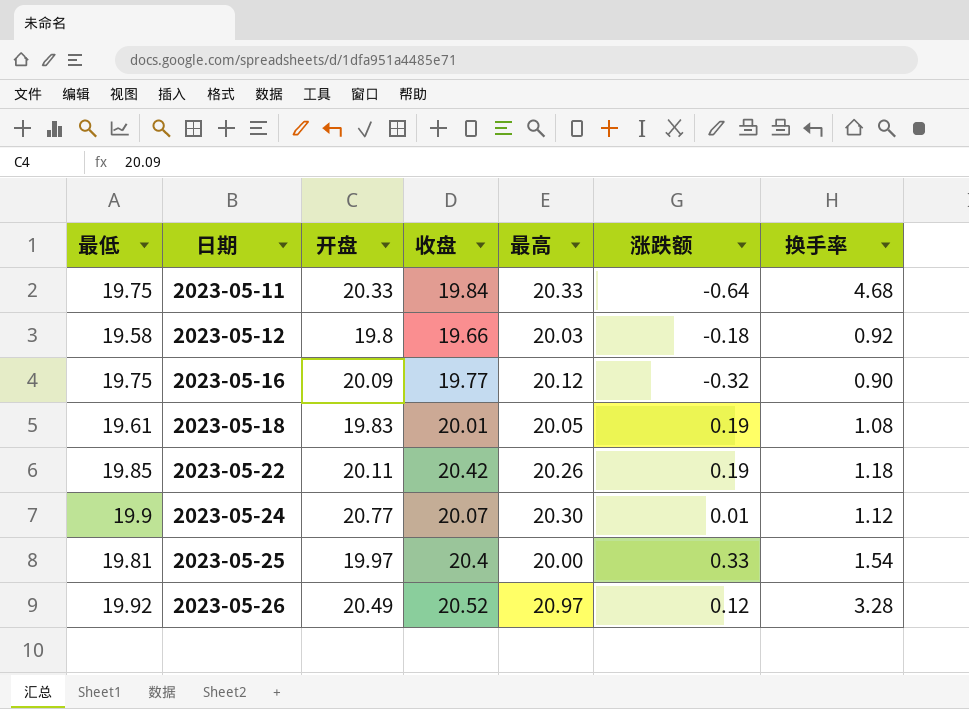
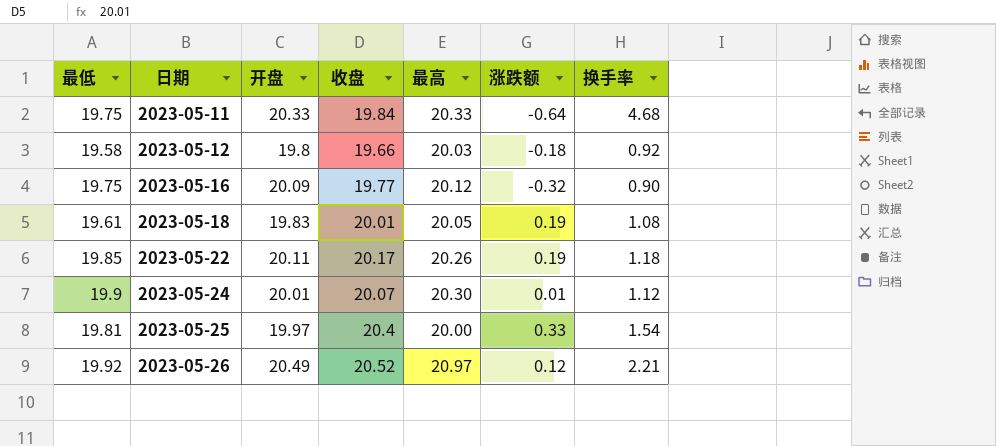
2023-05-22 | 收盘: 20.42 -> 20.17
2023-05-24 | 开盘: 20.77 -> 20.01
2023-05-26 | 换手率: 3.28 -> 2.21

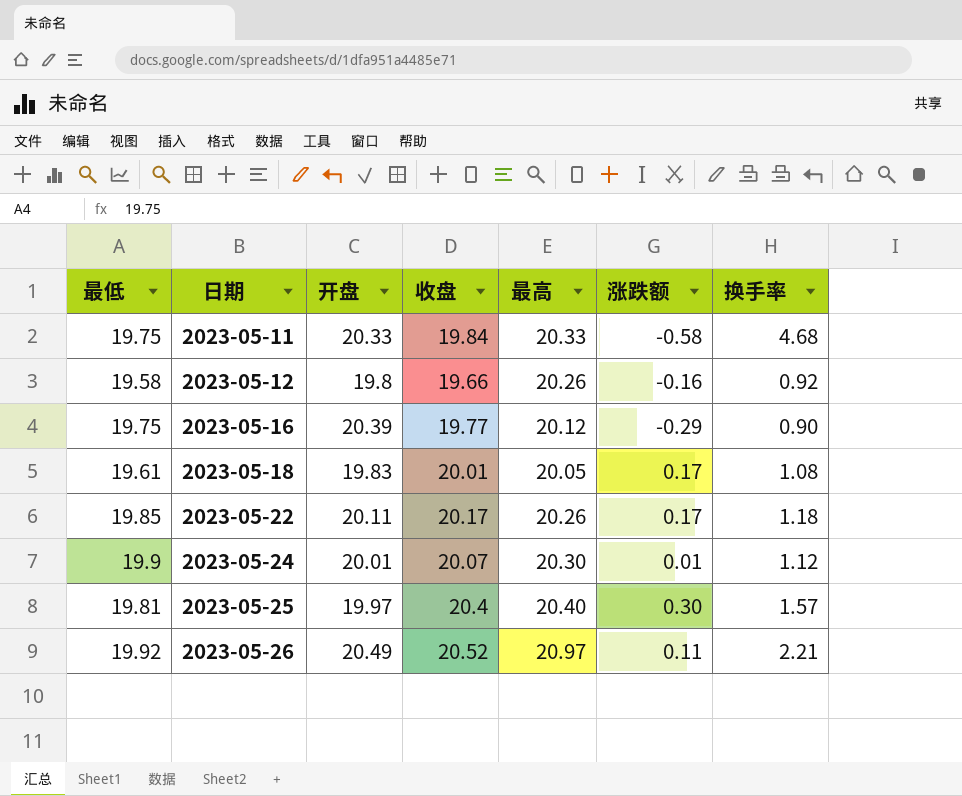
2023-05-11 | 涨跌额: -0.64 -> -0.58
2023-05-12 | 最高: 20.03 -> 20.26
2023-05-12 | 涨跌额: -0.18 -> -0.16
2023-05-16 | 开盘: 20.09 -> 20.39
2023-05-16 | 涨跌额: -0.32 -> -0.29
2023-05-18 | 涨跌额: 0.19 -> 0.17
2023-05-22 | 涨跌额: 0.19 -> 0.17
2023-05-25 | 最高: 20.00 -> 20.40
2023-05-25 | 涨跌额: 0.33 -> 0.30
2023-05-25 | 换手率: 1.54 -> 1.57
2023-05-26 | 涨跌额: 0.12 -> 0.11

